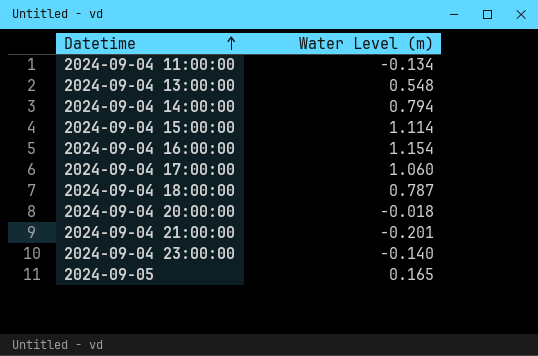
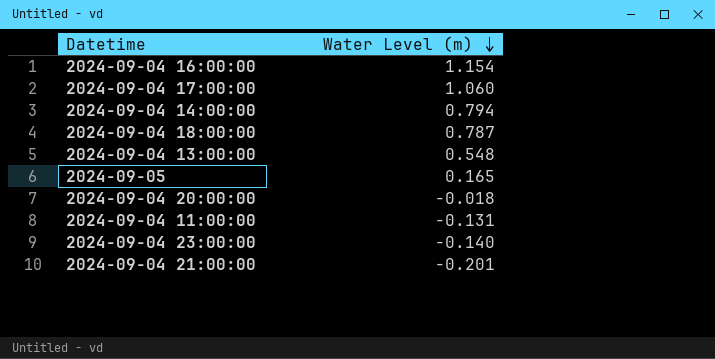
row order: Datetime ascending -> Water Level (m) descending
row 2024-09-04 15:00:00: 1.114 -> none
2024-09-04 11:00:00 | Water Level (m): -0.134 -> -0.131

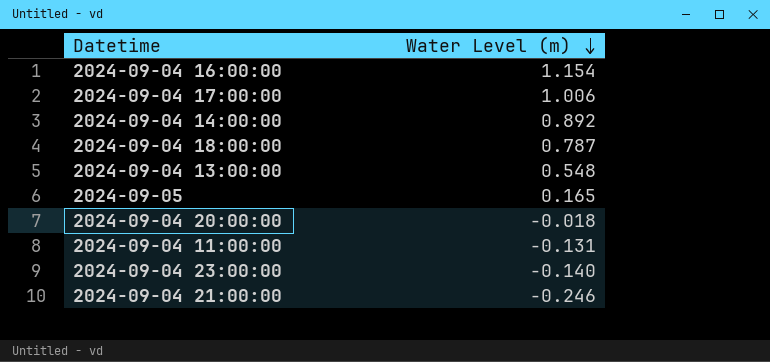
2024-09-04 17:00:00 | Water Level (m): 1.060 -> 1.006
2024-09-04 14:00:00 | Water Level (m): 0.794 -> 0.892
2024-09-04 21:00:00 | Water Level (m): -0.201 -> -0.246

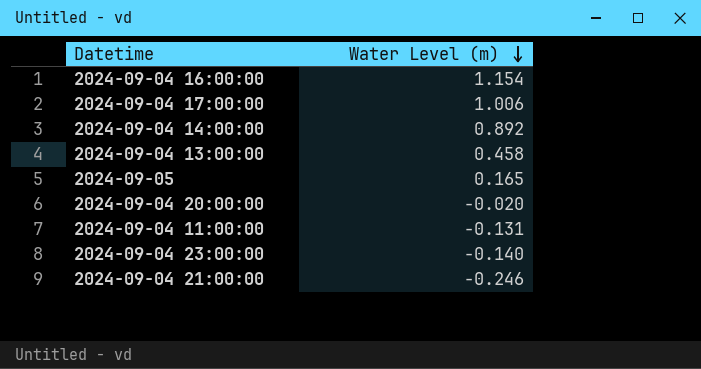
row 2024-09-04 18:00:00: 0.787 -> none
2024-09-04 13:00:00 | Water Level (m): 0.548 -> 0.458
2024-09-04 20:00:00 | Water Level (m): -0.018 -> -0.020

